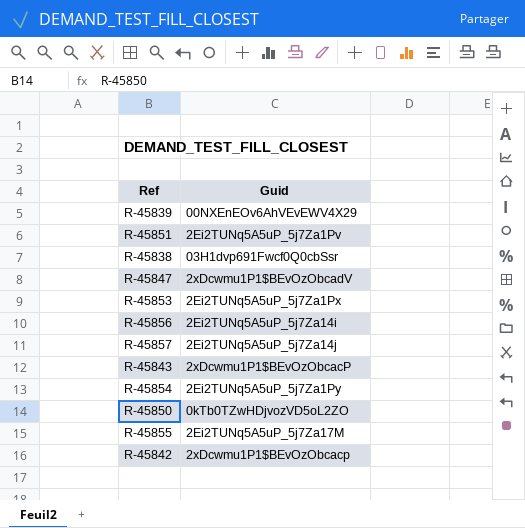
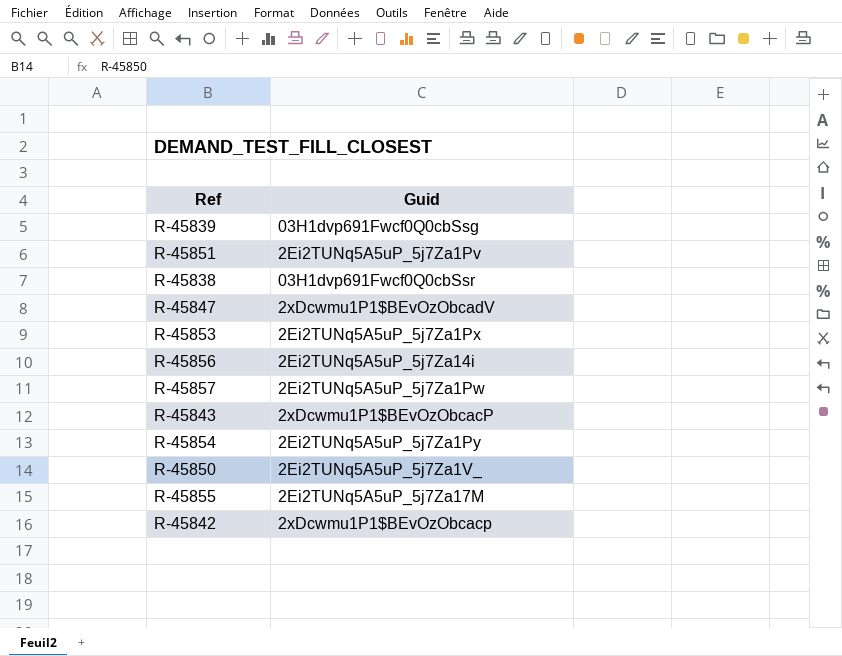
R-45839 | Guid: 00NXEnEOv6AhVEvEWV4X29 -> 03H1dvp691Fwcf0Q0cbSsg
R-45857 | Guid: 2Ei2TUNq5A5uP_5j7Za14j -> 2Ei2TUNq5A5uP_5j7Za1Pw
R-45850 | Guid: 0kTb0TZwHDjvozVD5oL2ZO -> 2Ei2TUNq5A5uP_5j7Za1V_

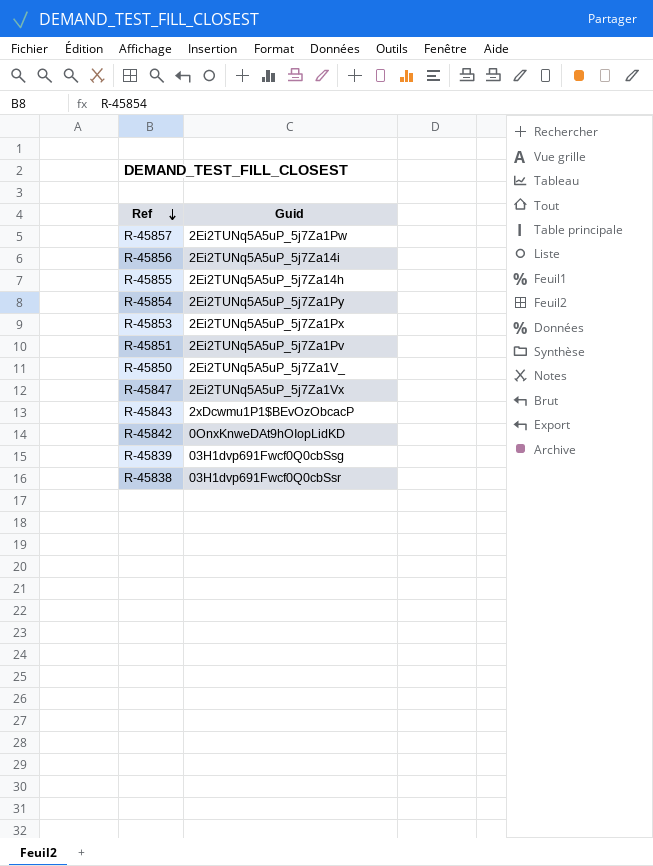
row order: none -> Ref descending
R-45855 | Guid: 2Ei2TUNq5A5uP_5j7Za17M -> 2Ei2TUNq5A5uP_5j7Za14h
R-45847 | Guid: 2xDcwmu1P1$BEvOzObcadV -> 2Ei2TUNq5A5uP_5j7Za1Vx
R-45842 | Guid: 2xDcwmu1P1$BEvOzObcacp -> 0OnxKnweDAt9hOIopLidKD

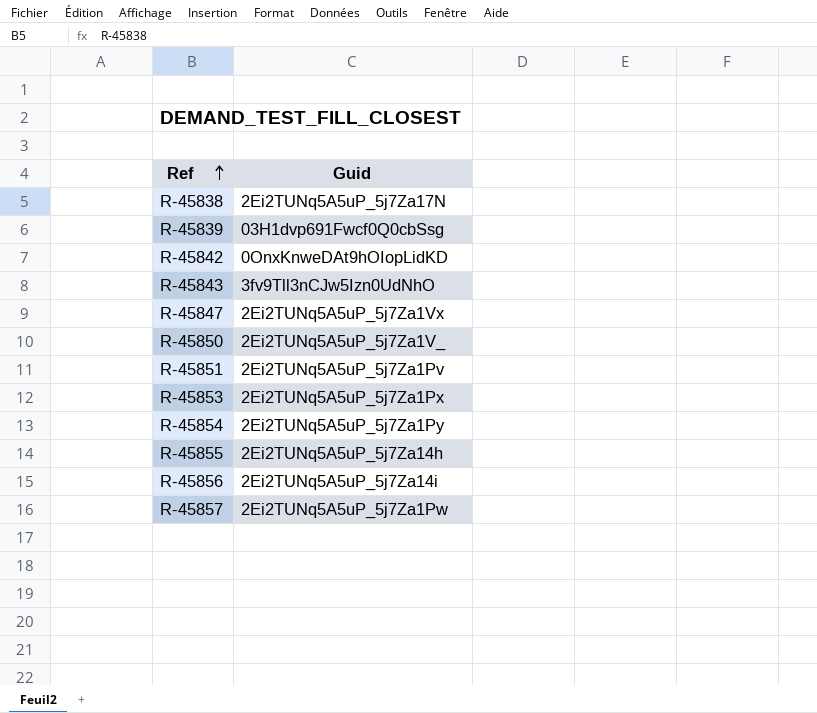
row order: Ref descending -> Ref ascending
R-45838 | Guid: 03H1dvp691Fwcf0Q0cbSsr -> 2Ei2TUNq5A5uP_5j7Za17N
R-45843 | Guid: 2xDcwmu1P1$BEvOzObcacP -> 3fv9Tll3nCJw5Izn0UdNhO

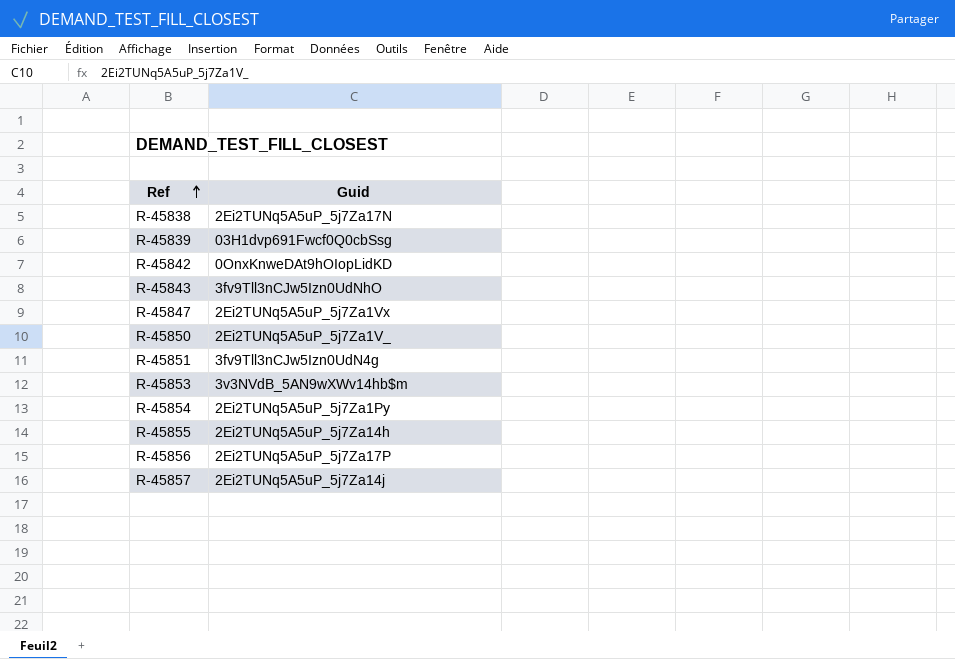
R-45851 | Guid: 2Ei2TUNq5A5uP_5j7Za1Pv -> 3fv9Tll3nCJw5Izn0UdN4g
R-45853 | Guid: 2Ei2TUNq5A5uP_5j7Za1Px -> 3v3NVdB_5AN9wXWv14hb$m
R-45856 | Guid: 2Ei2TUNq5A5uP_5j7Za14i -> 2Ei2TUNq5A5uP_5j7Za17P
R-45857 | Guid: 2Ei2TUNq5A5uP_5j7Za1Pw -> 2Ei2TUNq5A5uP_5j7Za14j

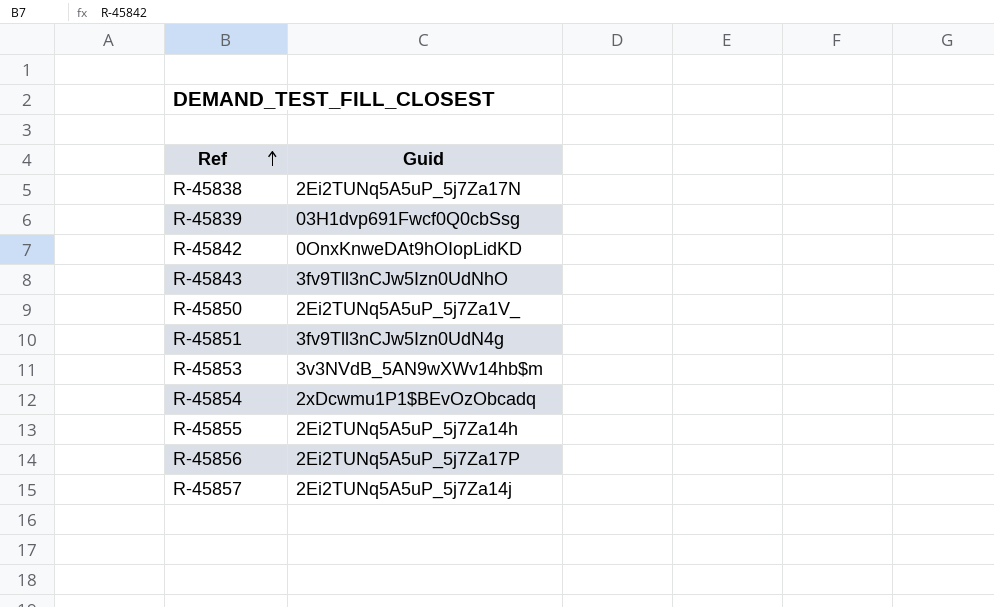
row R-45847: 2Ei2TUNq5A5uP_5j7Za1Vx -> none
R-45854 | Guid: 2Ei2TUNq5A5uP_5j7Za1Py -> 2xDcwmu1P1$BEvOzObcadq

